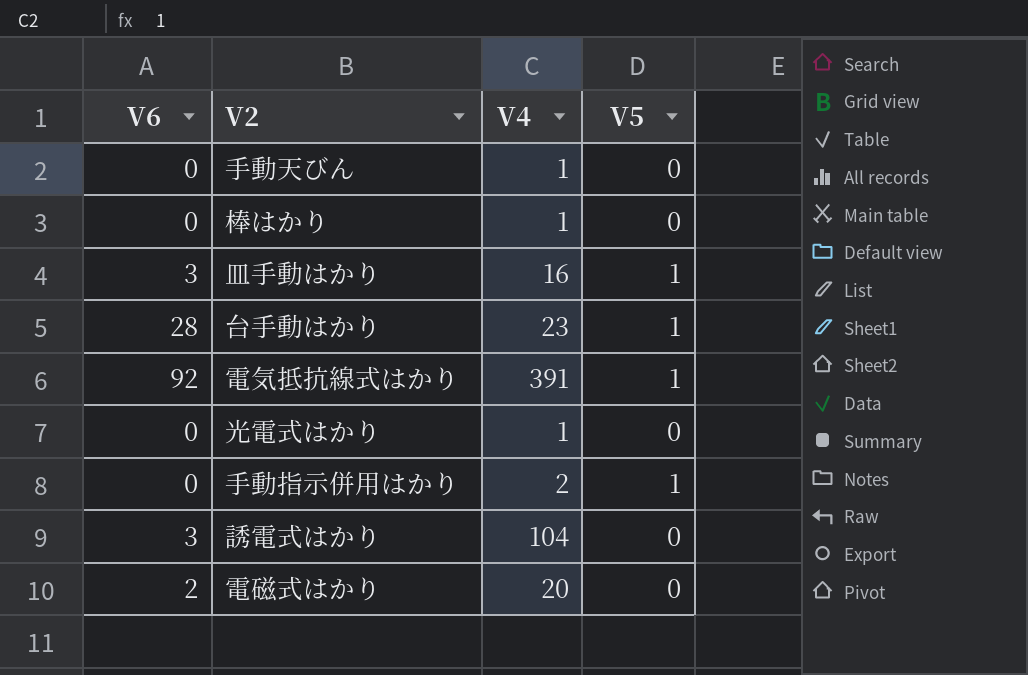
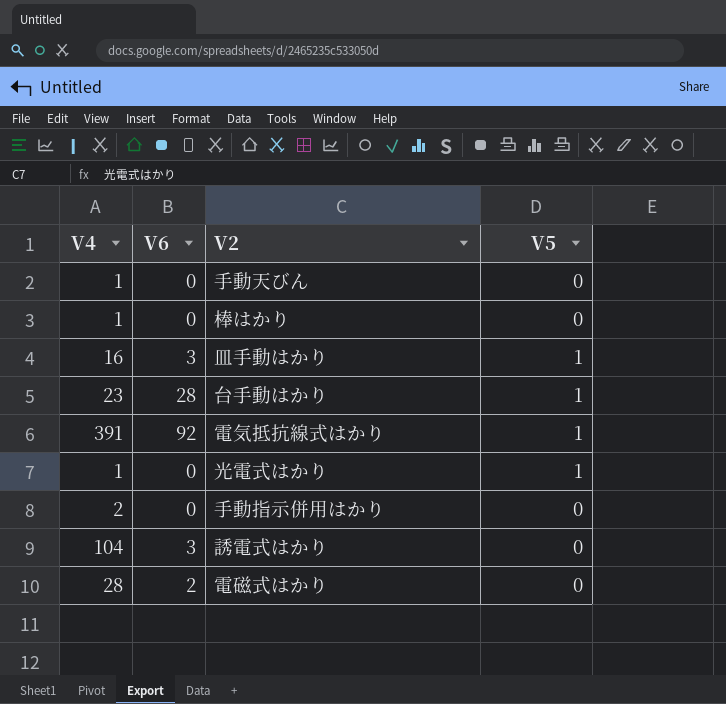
column V4 | position: 3 -> 1
光電式はかり | V5: 0 -> 1
手動指示併用はかり | V5: 1 -> 0
電磁式はかり | V4: 20 -> 28

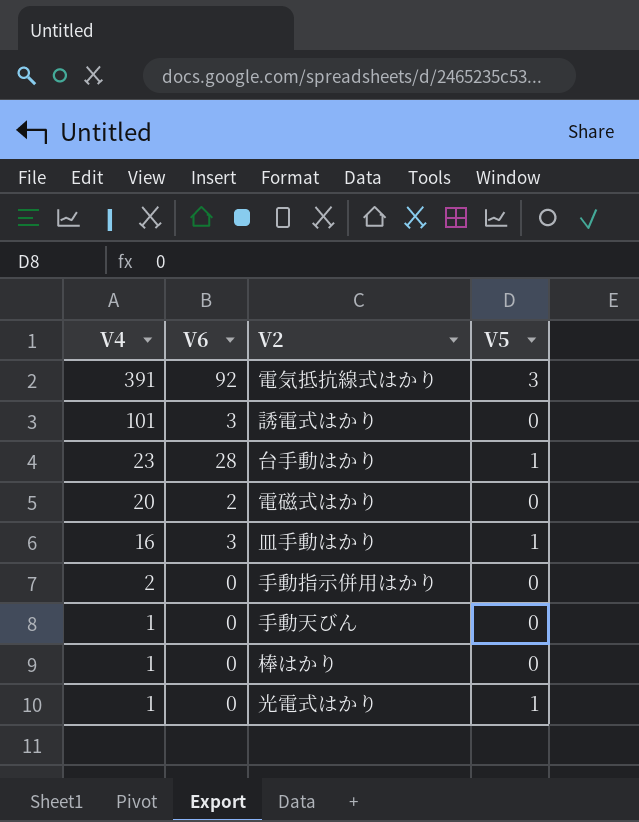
row order: none -> V4 descending
電気抵抗線式はかり | V5: 1 -> 3
誘電式はかり | V4: 104 -> 101
電磁式はかり | V4: 28 -> 20

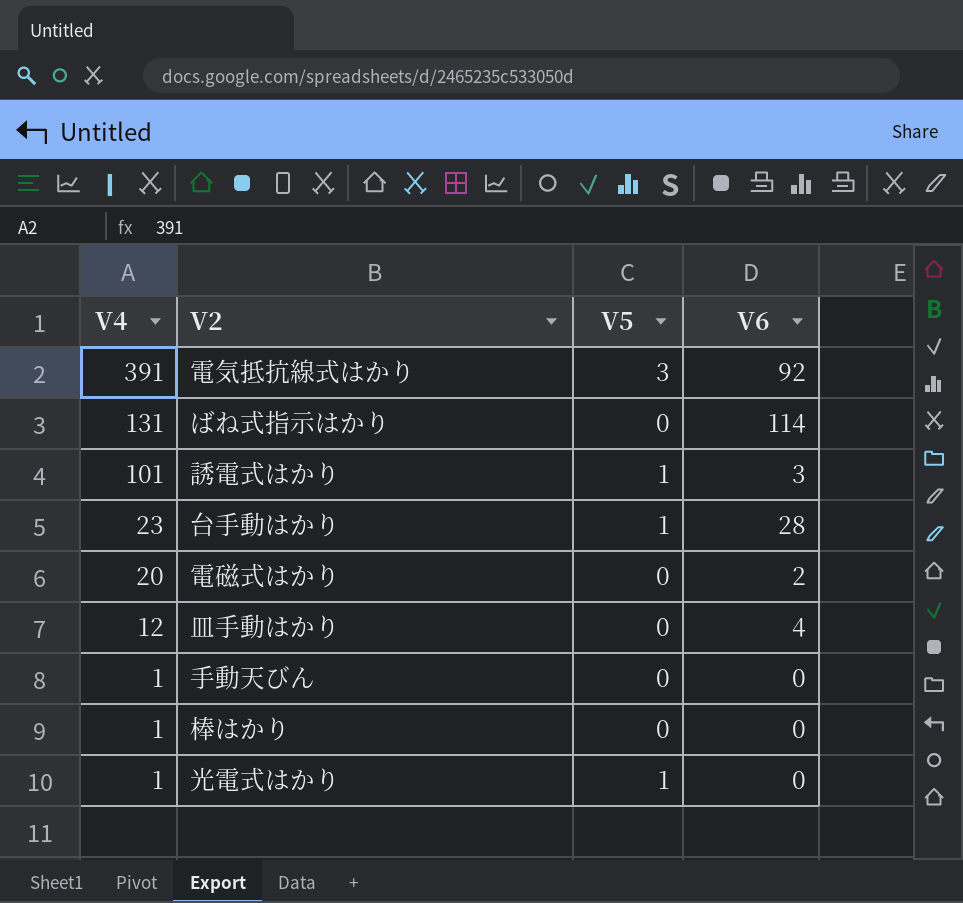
column V6 | position: 2 -> 4
row 手動指示併用はかり: 2 | 0 | 0 -> none
row ばね式指示はかり: none -> 131 | 0 | 114
誘電式はかり | V5: 0 -> 1
皿手動はかり | V4: 16 -> 12
皿手動はかり | V5: 1 -> 0
皿手動はかり | V6: 3 -> 4

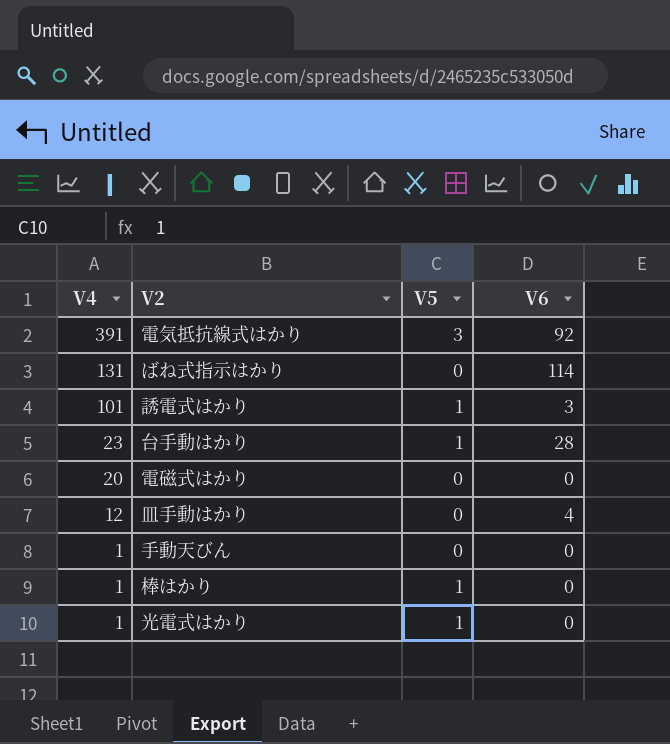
電磁式はかり | V6: 2 -> 0
棒はかり | V5: 0 -> 1

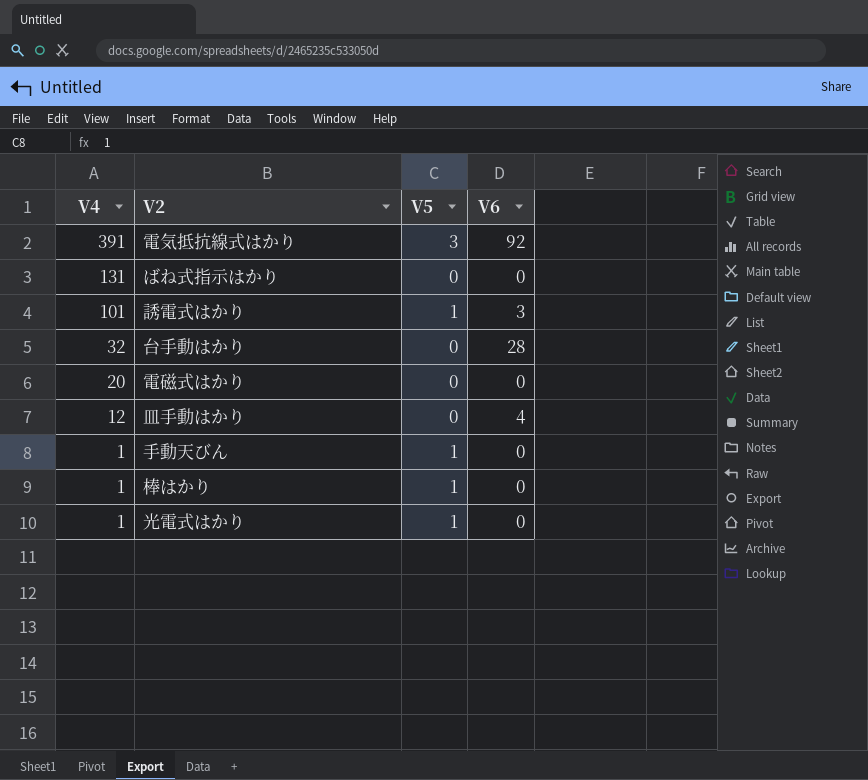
ばね式指示はかり | V6: 114 -> 0
台手動はかり | V4: 23 -> 32
台手動はかり | V5: 1 -> 0
手動天びん | V5: 0 -> 1

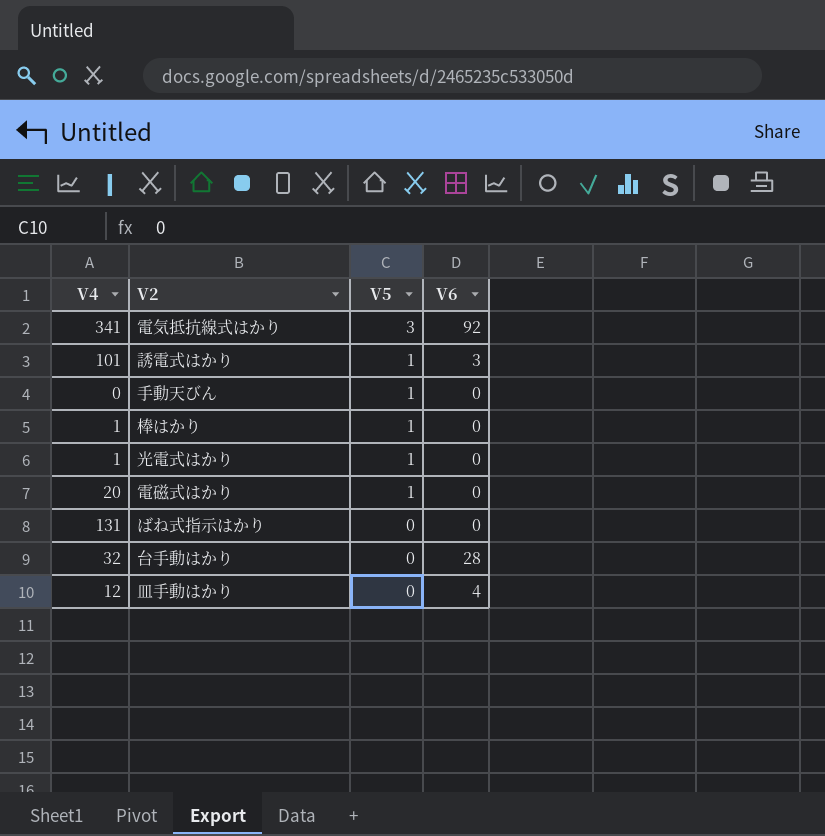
row order: V4 descending -> V5 descending
電気抵抗線式はかり | V4: 391 -> 341
手動天びん | V4: 1 -> 0
電磁式はかり | V5: 0 -> 1

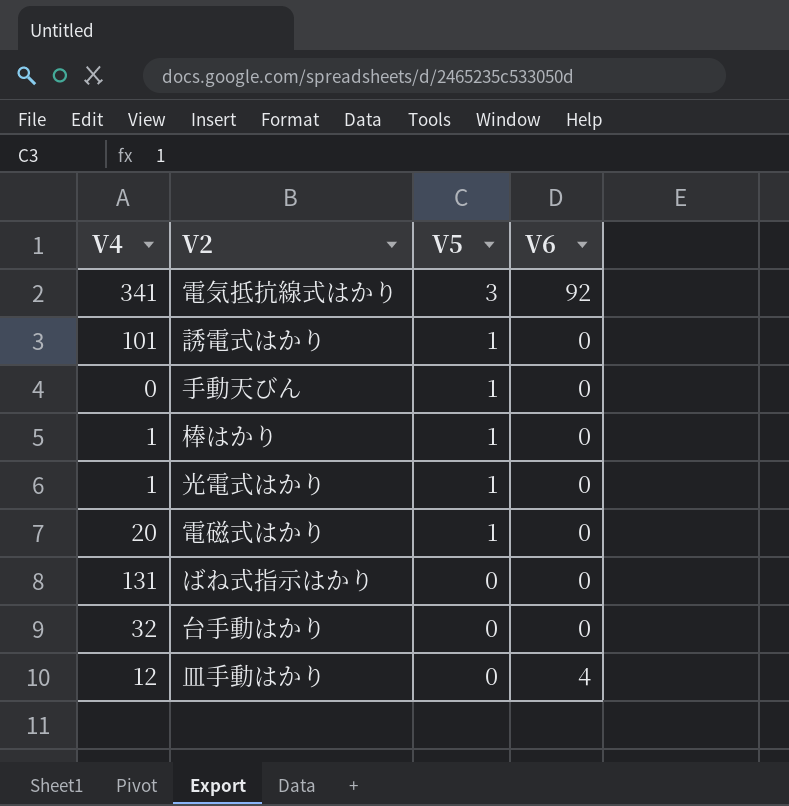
誘電式はかり | V6: 3 -> 0
台手動はかり | V6: 28 -> 0

